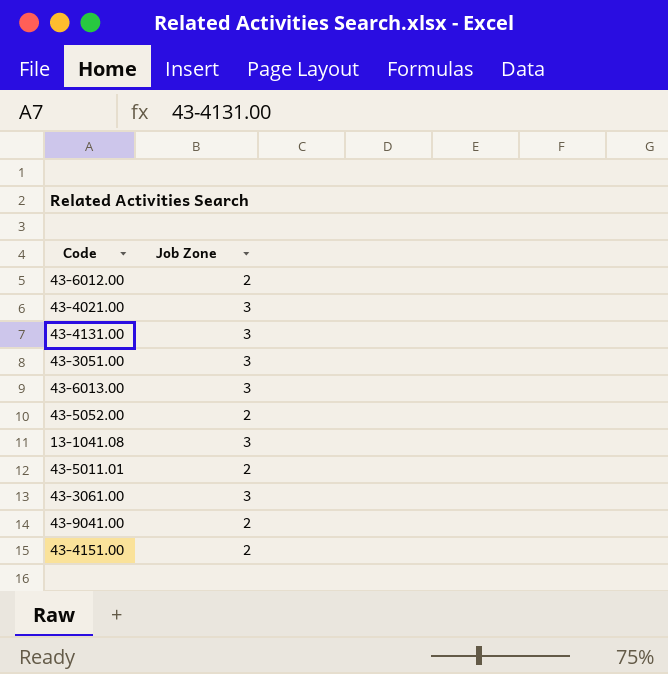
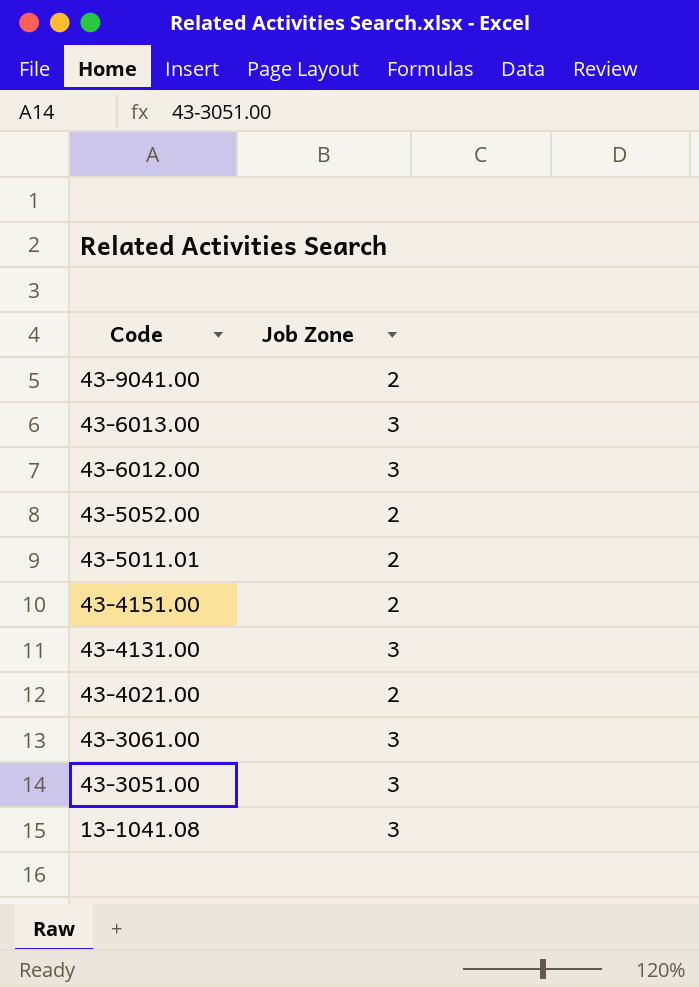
row order: none -> Code descending
43-6012.00 | Job Zone: 2 -> 3
43-4021.00 | Job Zone: 3 -> 2

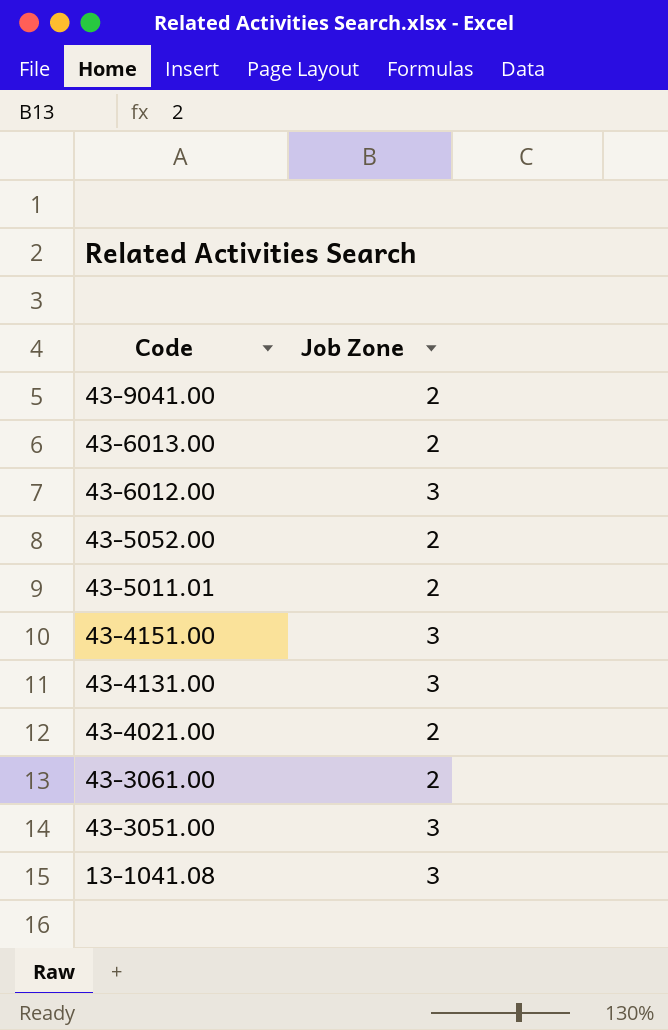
43-6013.00 | Job Zone: 3 -> 2
43-4151.00 | Job Zone: 2 -> 3
43-3061.00 | Job Zone: 3 -> 2

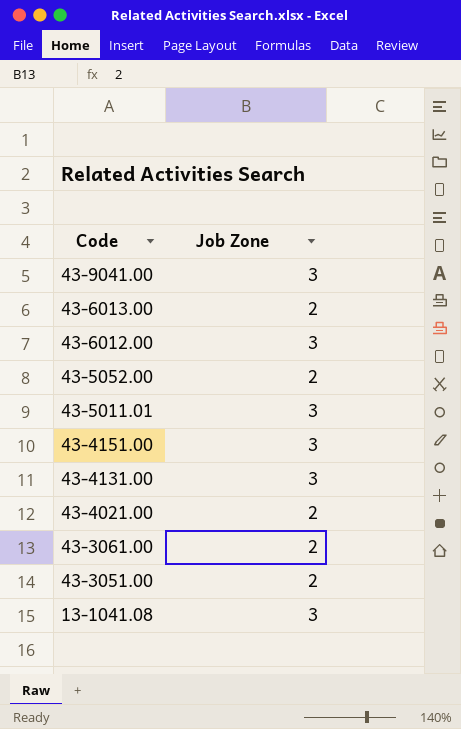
43-9041.00 | Job Zone: 2 -> 3
43-5011.01 | Job Zone: 2 -> 3
43-3051.00 | Job Zone: 3 -> 2

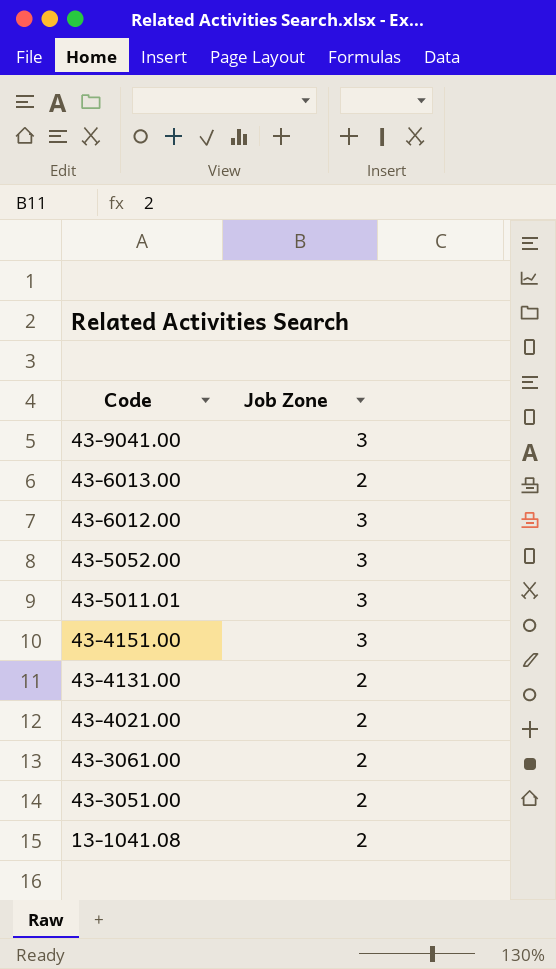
43-5052.00 | Job Zone: 2 -> 3
43-4131.00 | Job Zone: 3 -> 2
13-1041.08 | Job Zone: 3 -> 2

